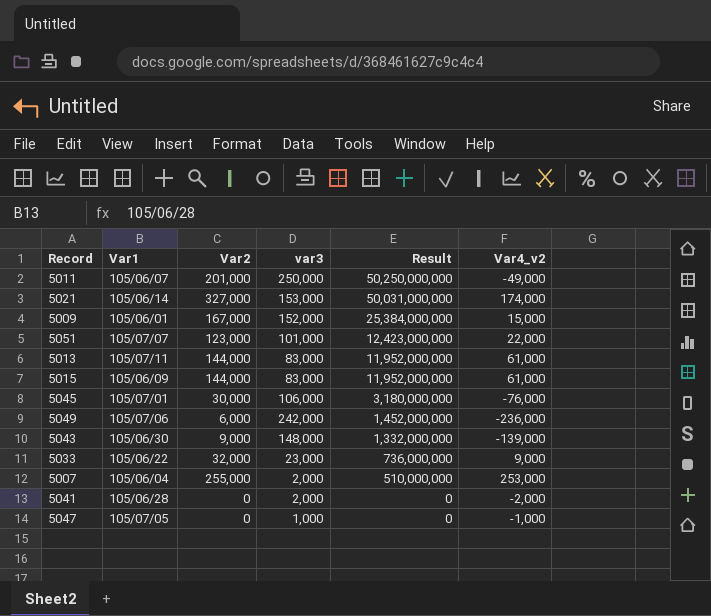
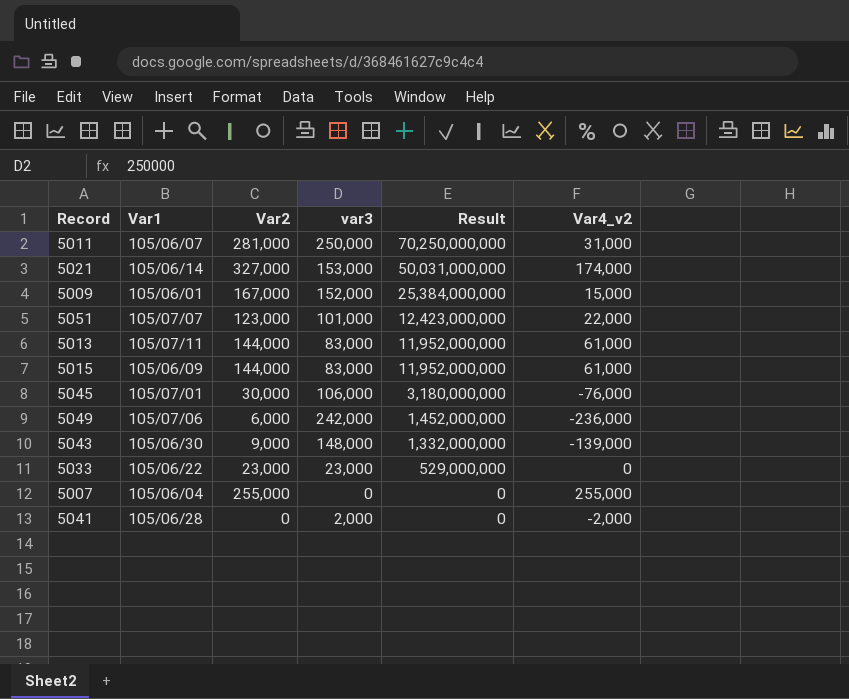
row 5047: 105/07/05 | 0 | 1,000 | 0 | -1,000 -> none
5011 | Var2: 201,000 -> 281,000
5011 | Result: 50,250,000,000 -> 70,250,000,000
5011 | Var4_v2: -49,000 -> 31,000
5033 | Var2: 32,000 -> 23,000
5033 | Result: 736,000,000 -> 529,000,000
5033 | Var4_v2: 9,000 -> 0
5007 | var3: 2,000 -> 0
5007 | Result: 510,000,000 -> 0
5007 | Var4_v2: 253,000 -> 255,000

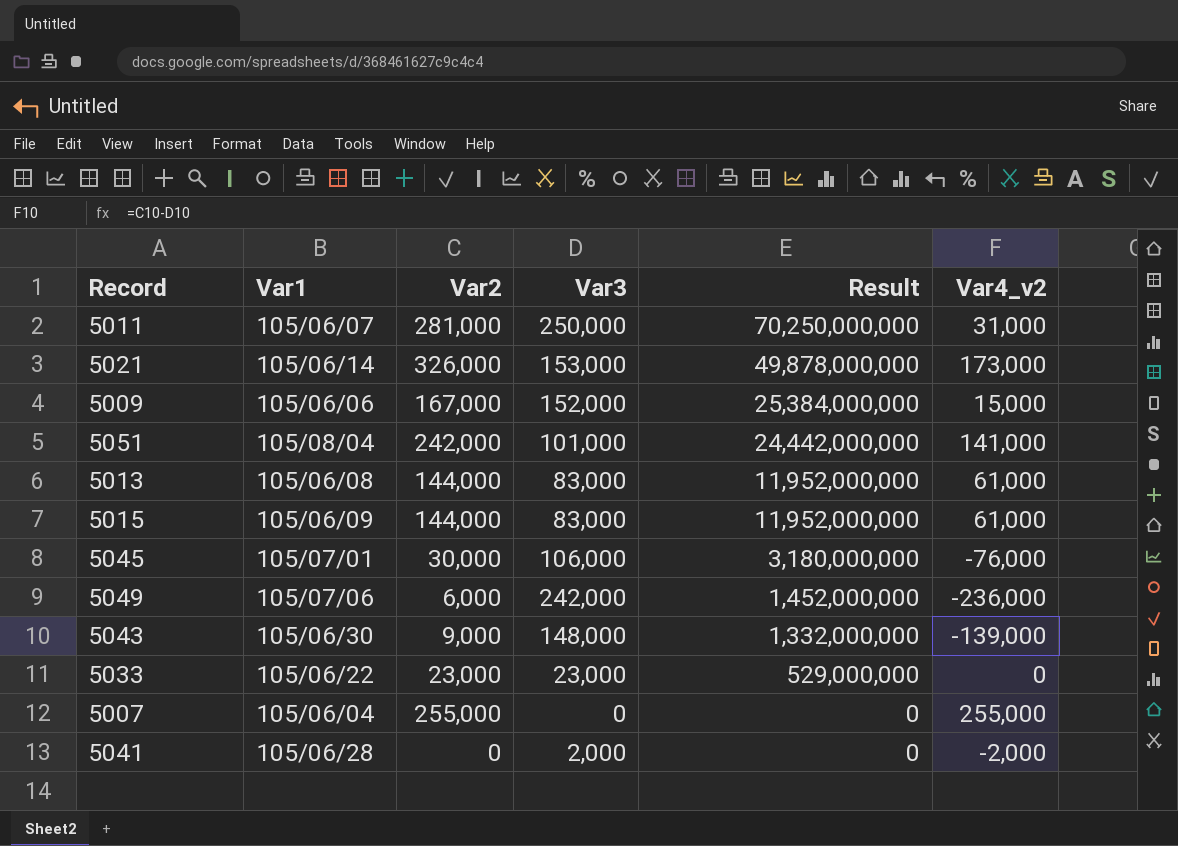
column name: var3 -> Var3
5021 | Var2: 327,000 -> 326,000
5021 | Result: 50,031,000,000 -> 49,878,000,000
5021 | Var4_v2: 174,000 -> 173,000
5009 | Var1: 105/06/01 -> 105/06/06
5051 | Var1: 105/07/07 -> 105/08/04
5051 | Var2: 123,000 -> 242,000
5051 | Result: 12,423,000,000 -> 24,442,000,000
5051 | Var4_v2: 22,000 -> 141,000
5013 | Var1: 105/07/11 -> 105/06/08

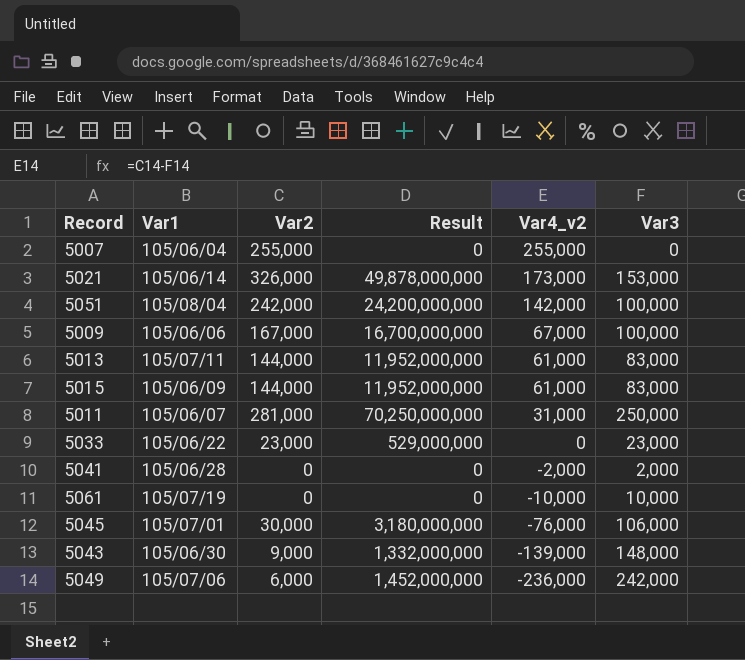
row order: Result descending -> Var4_v2 descending
column Var3 | position: 4 -> 6
5051 | Result: 24,442,000,000 -> 24,200,000,000
5051 | Var4_v2: 141,000 -> 142,000
5051 | Var3: 101,000 -> 100,000
5009 | Result: 25,384,000,000 -> 16,700,000,000
5009 | Var4_v2: 15,000 -> 67,000
5009 | Var3: 152,000 -> 100,000
5013 | Var1: 105/06/08 -> 105/07/11
row 5061: none -> 105/07/19 | 0 | 0 | -10,000 | 10,000

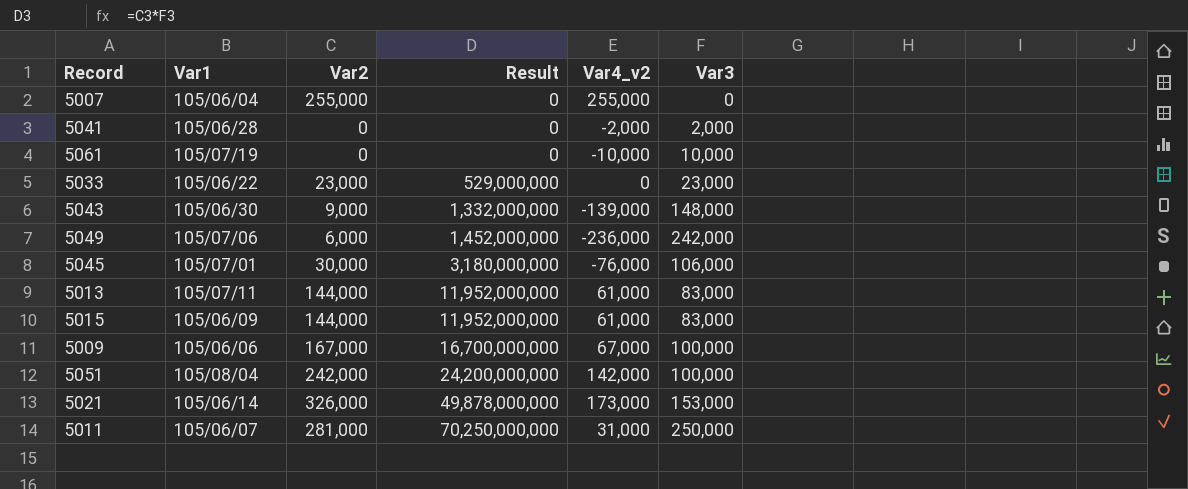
row order: Var4_v2 descending -> Result ascending

